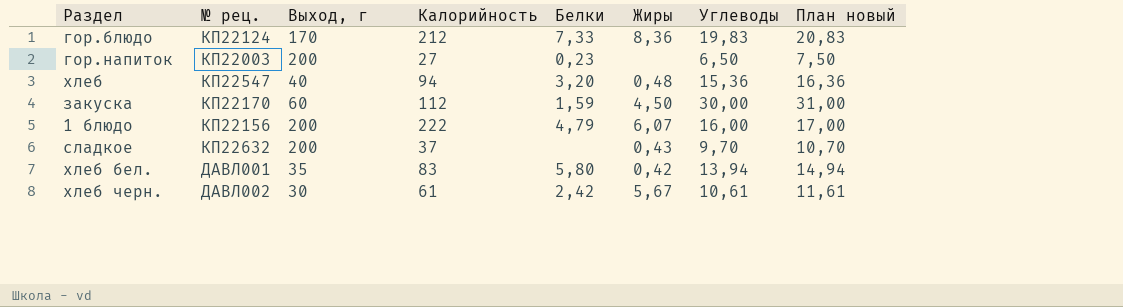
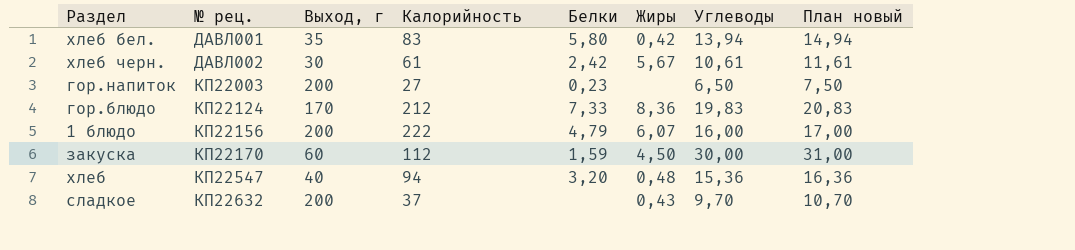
row order: none -> № рец. ascending

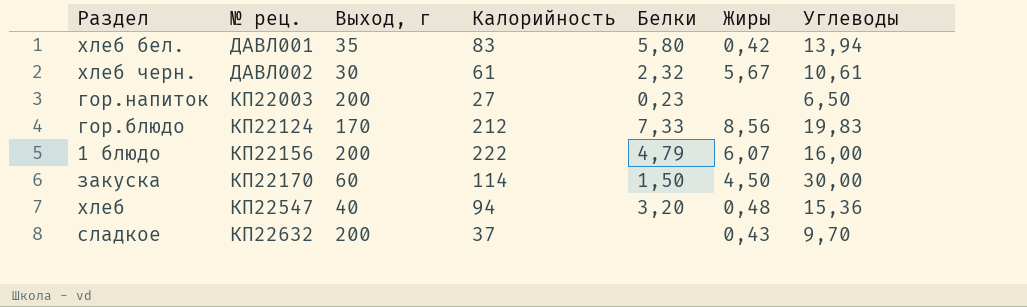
column План новый | formula: [Углеводы] + 1 -> none
хлеб черн. | Белки: 2,42 -> 2,32
гор.блюдо | Жиры: 8,36 -> 8,56
закуска | Калорийность: 112 -> 114
закуска | Белки: 1,59 -> 1,50

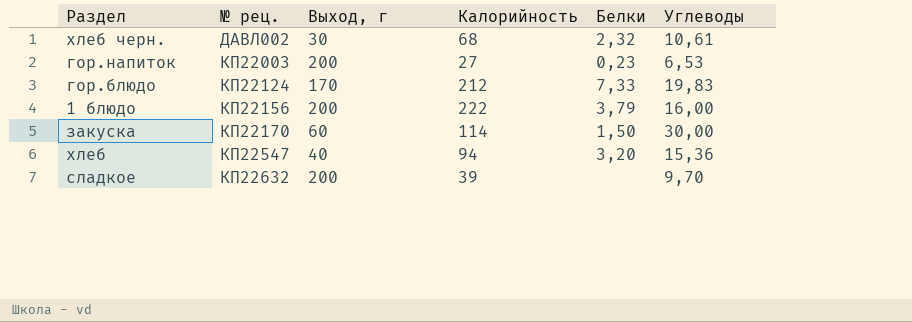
column Жиры | position: 6 -> none
row хлеб бел.: ДАВЛ001 | 35 | 83 | 5,80 | 0,42 | 13,94 -> none
хлеб черн. | Калорийность: 61 -> 68
гор.напиток | Углеводы: 6,50 -> 6,53
1 блюдо | Белки: 4,79 -> 3,79
сладкое | Калорийность: 37 -> 39

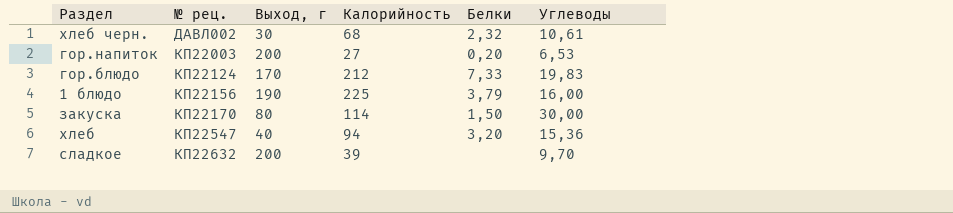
гор.напиток | Белки: 0,23 -> 0,20
1 блюдо | Выход, г: 200 -> 190
1 блюдо | Калорийность: 222 -> 225
закуска | Выход, г: 60 -> 80

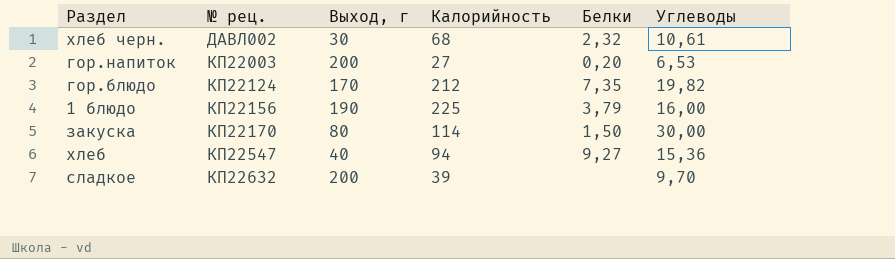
гор.блюдо | Белки: 7,33 -> 7,35
гор.блюдо | Углеводы: 19,83 -> 19,82
хлеб | Белки: 3,20 -> 9,27

